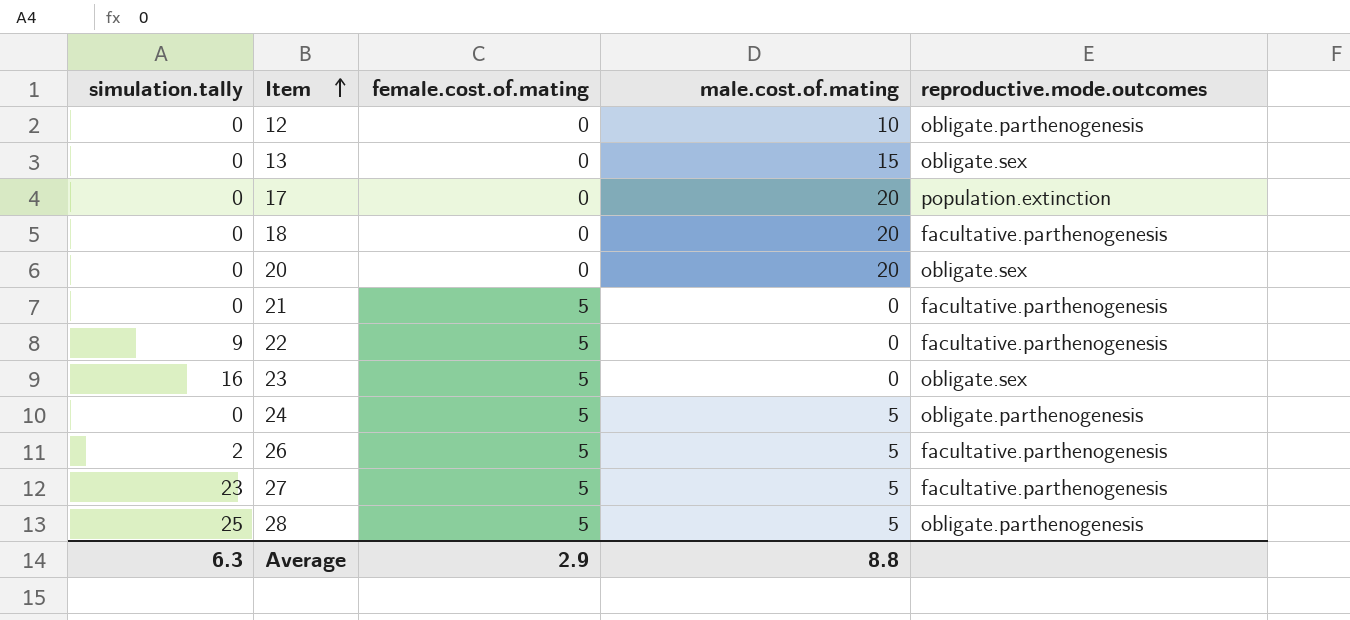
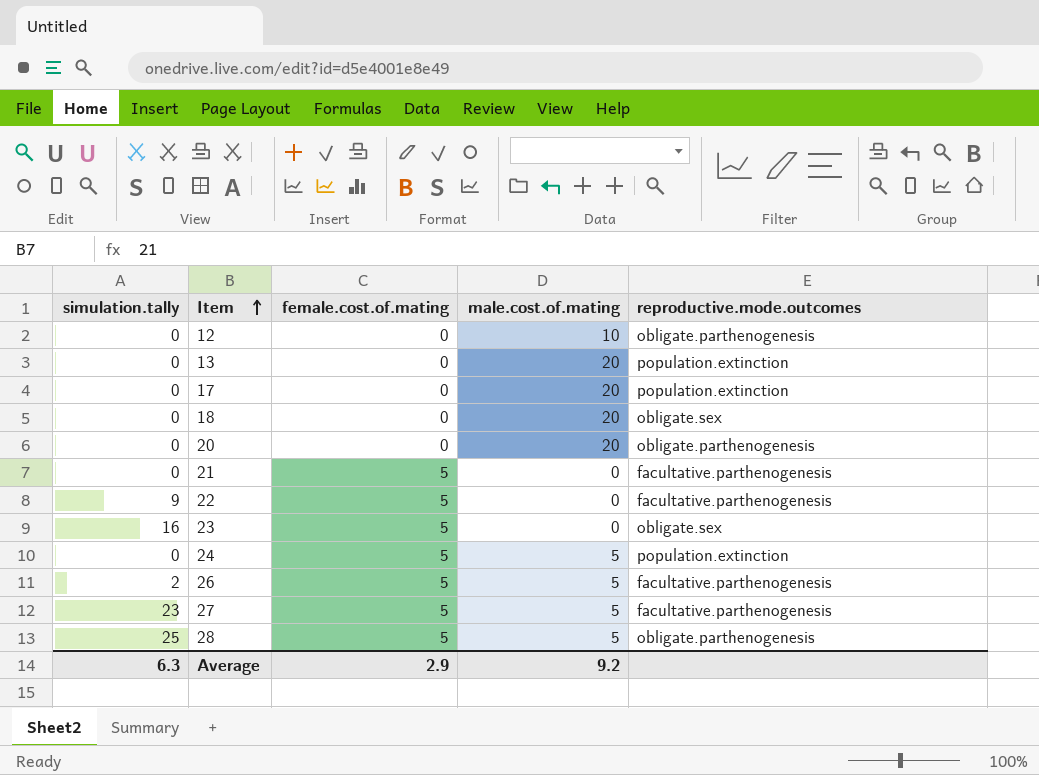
13 | male.cost.of.mating: 15 -> 20
13 | reproductive.mode.outcomes: obligate.sex -> population.extinction
18 | reproductive.mode.outcomes: facultative.parthenogenesis -> obligate.sex
20 | reproductive.mode.outcomes: obligate.sex -> obligate.parthenogenesis
24 | reproductive.mode.outcomes: obligate.parthenogenesis -> population.extinction
Average | male.cost.of.mating: 8.8 -> 9.2

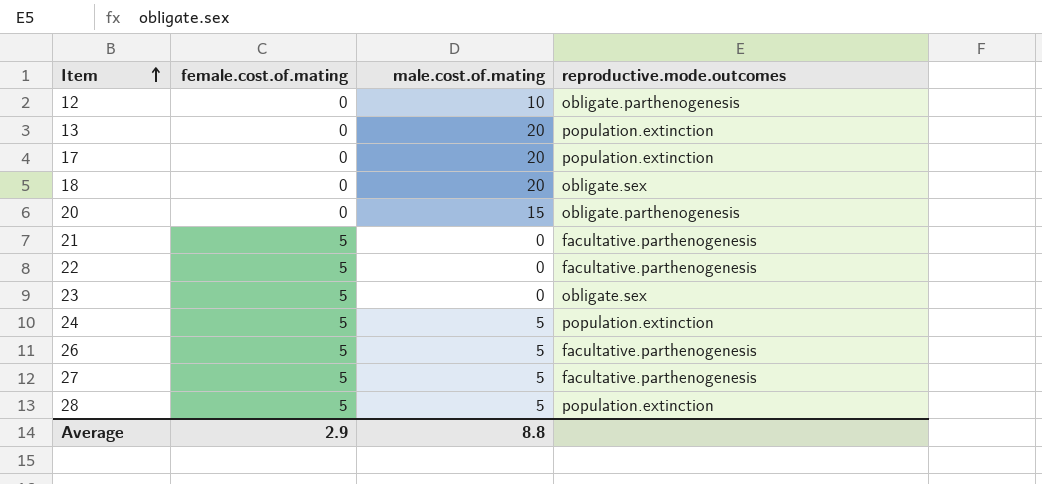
column simulation.tally | position: 1 -> none
20 | male.cost.of.mating: 20 -> 15
28 | reproductive.mode.outcomes: obligate.parthenogenesis -> population.extinction
Average | male.cost.of.mating: 9.2 -> 8.8

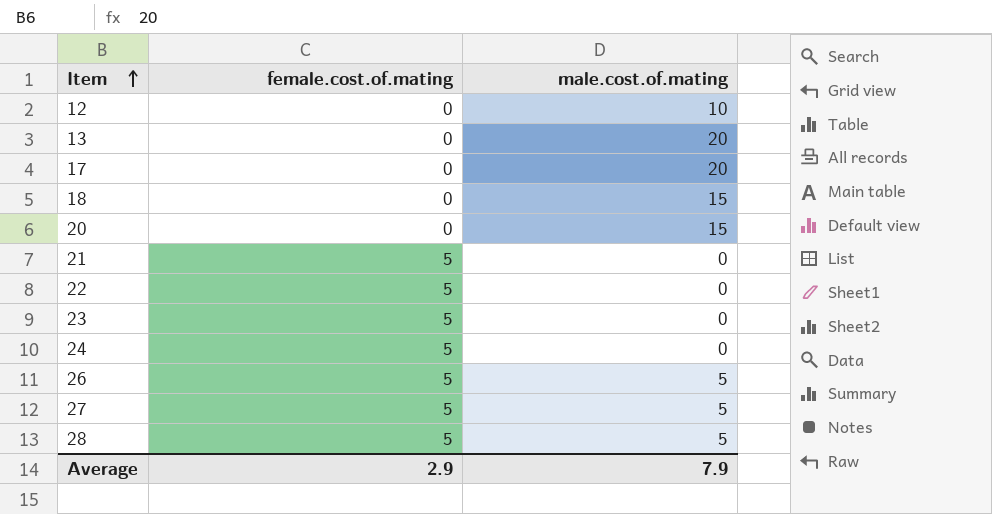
column reproductive.mode.outcomes | position: 4 -> none
18 | male.cost.of.mating: 20 -> 15
24 | male.cost.of.mating: 5 -> 0
Average | male.cost.of.mating: 8.8 -> 7.9

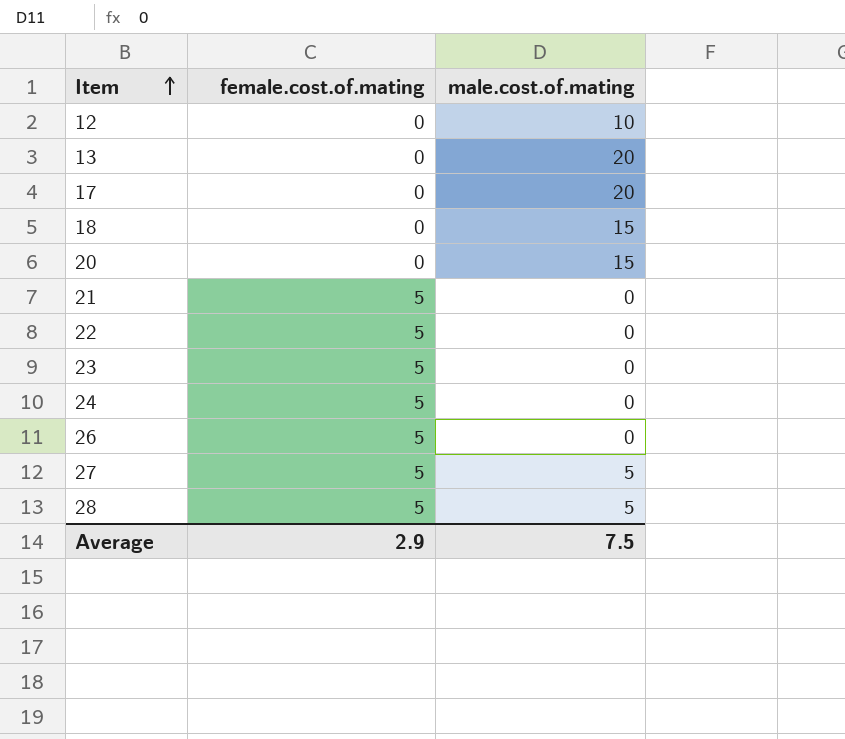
26 | male.cost.of.mating: 5 -> 0
Average | male.cost.of.mating: 7.9 -> 7.5

